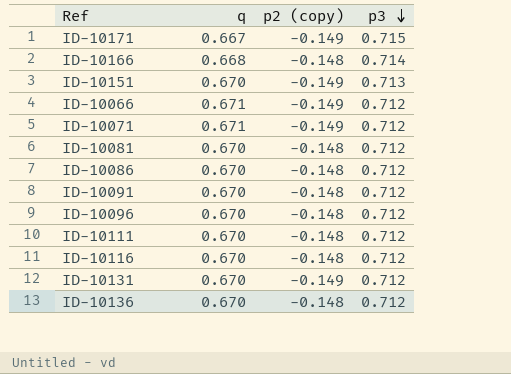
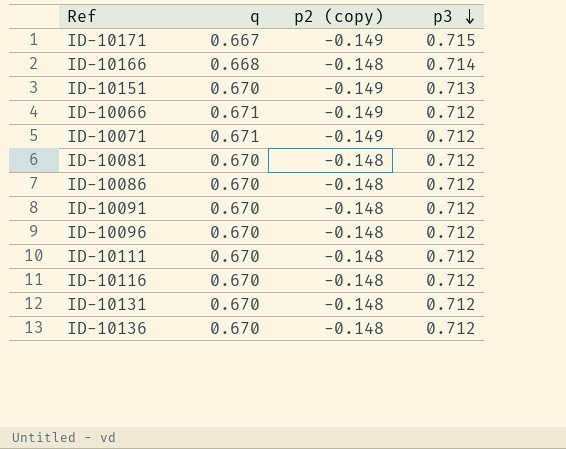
ID-10131 | p2 (copy): -0.149 -> -0.148

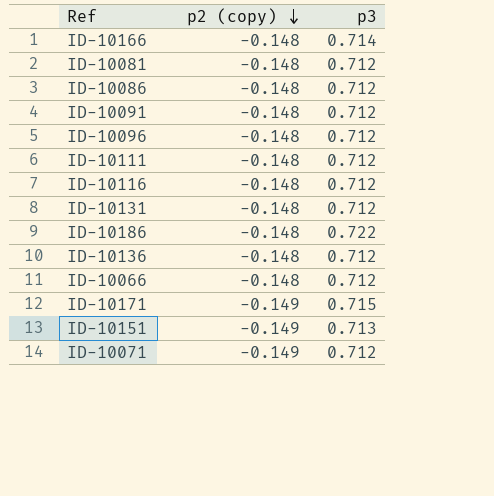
row order: p3 descending -> p2 (copy) descending
column q | position: 2 -> none
row ID-10186: none -> -0.148 | 0.722
ID-10066 | p2 (copy): -0.149 -> -0.148

